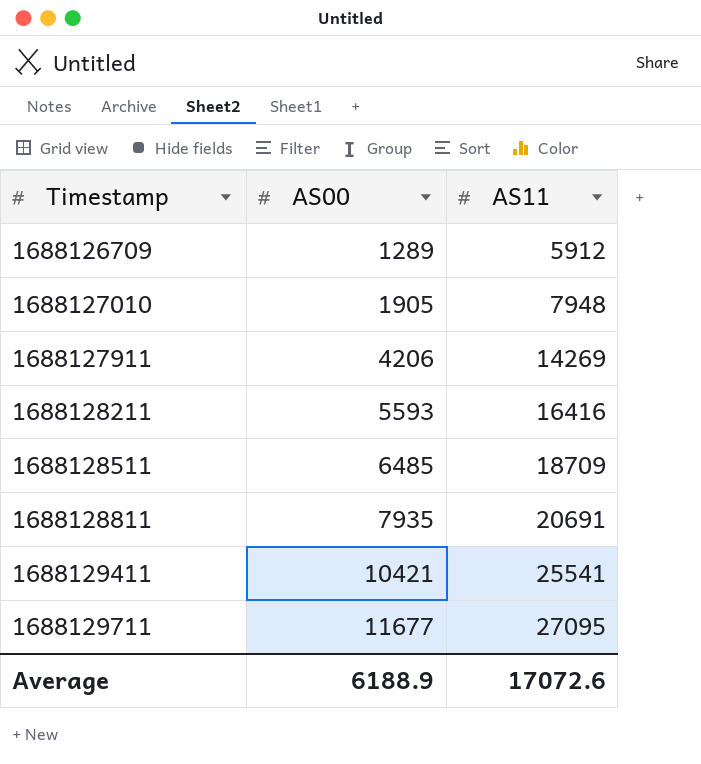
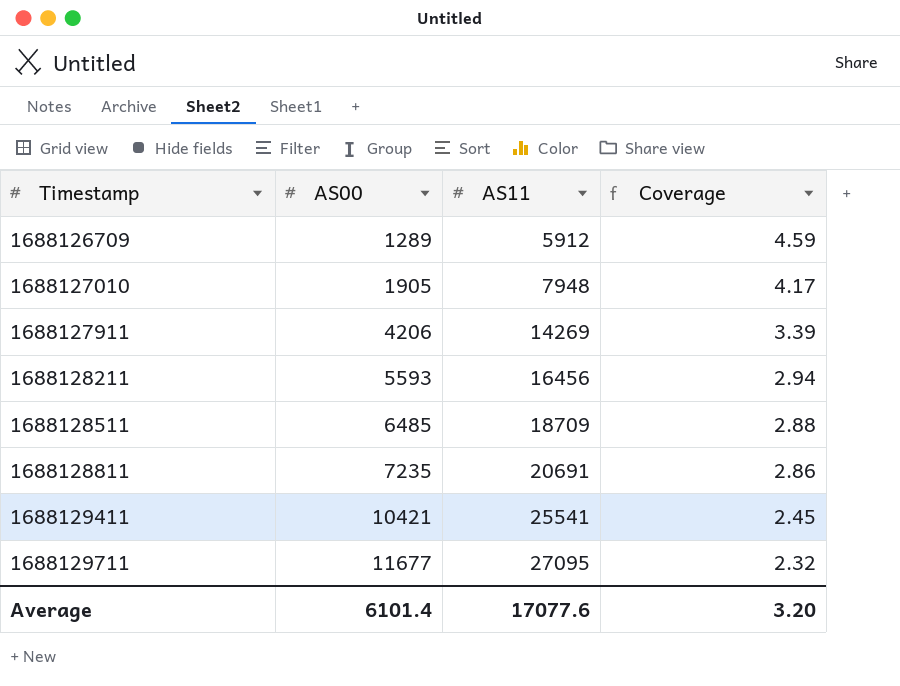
column Coverage | formula: none -> [AS11] / [AS00]
1688128211 | AS11: 16416 -> 16456
1688128811 | AS00: 7935 -> 7235
Average | AS00: 6188.9 -> 6101.4
Average | AS11: 17072.6 -> 17077.6

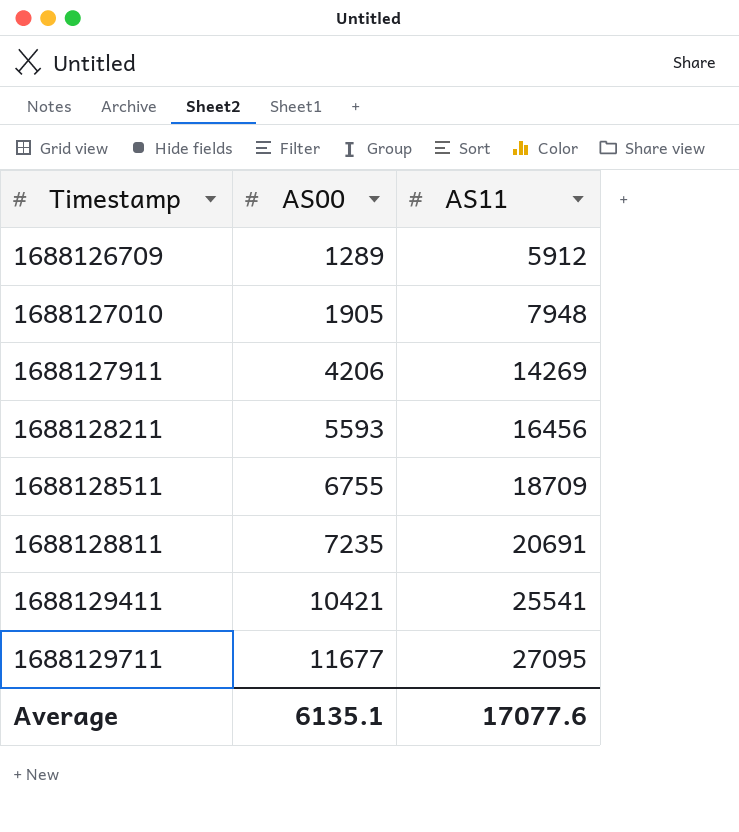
column Coverage | formula: [AS11] / [AS00] -> none
1688128511 | AS00: 6485 -> 6755
Average | AS00: 6101.4 -> 6135.1

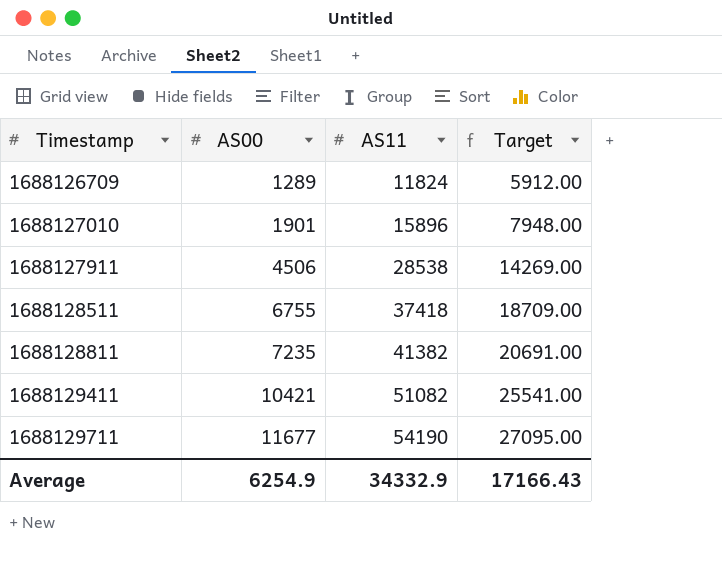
column Target | formula: none -> [AS11] * 0.5
row 1688128211: 5593 | 16456 -> none
1688126709 | AS11: 5912 -> 11824
1688127010 | AS00: 1905 -> 1901
1688127010 | AS11: 7948 -> 15896
1688127911 | AS00: 4206 -> 4506
1688127911 | AS11: 14269 -> 28538
1688128511 | AS11: 18709 -> 37418
1688128811 | AS11: 20691 -> 41382
1688129411 | AS11: 25541 -> 51082
1688129711 | AS11: 27095 -> 54190
Average | AS00: 6135.1 -> 6254.9
Average | AS11: 17077.6 -> 34332.9

